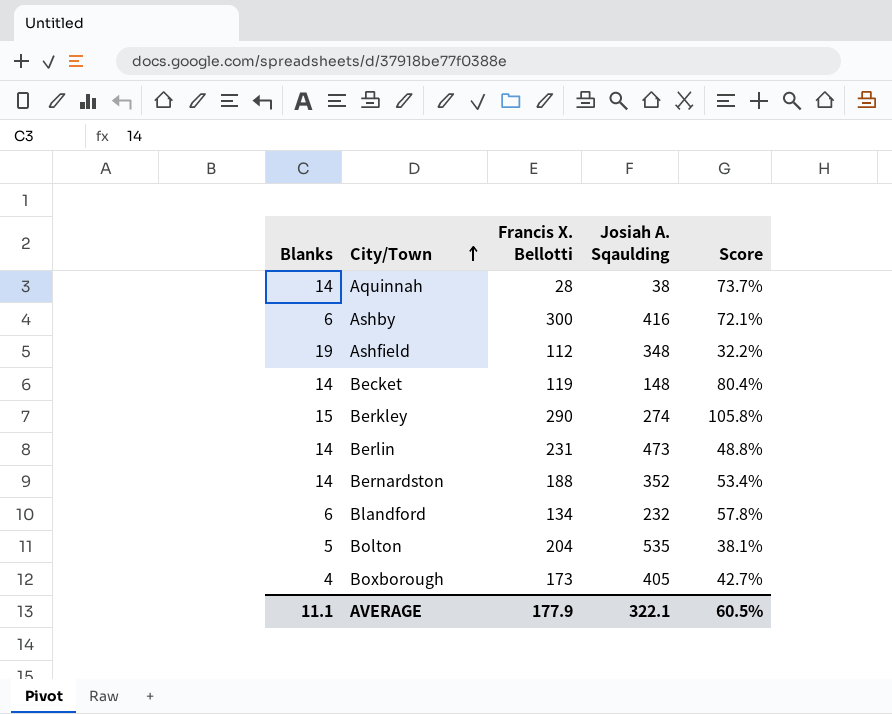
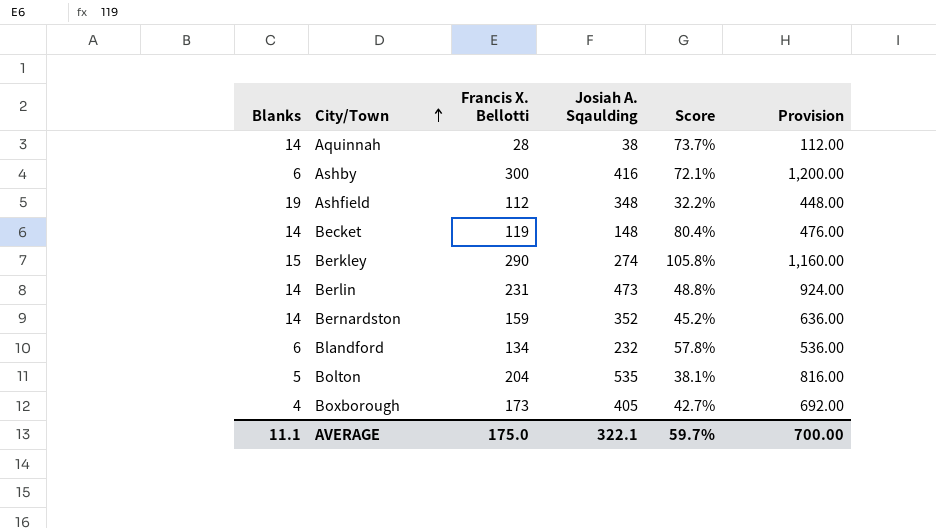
column Provision | formula: none -> [Francis X. Bellotti] * 4
Bernardston | Francis X. Bellotti: 188 -> 159
Bernardston | Score: 53.4% -> 45.2%
AVERAGE | Francis X. Bellotti: 177.9 -> 175.0
AVERAGE | Score: 60.5% -> 59.7%

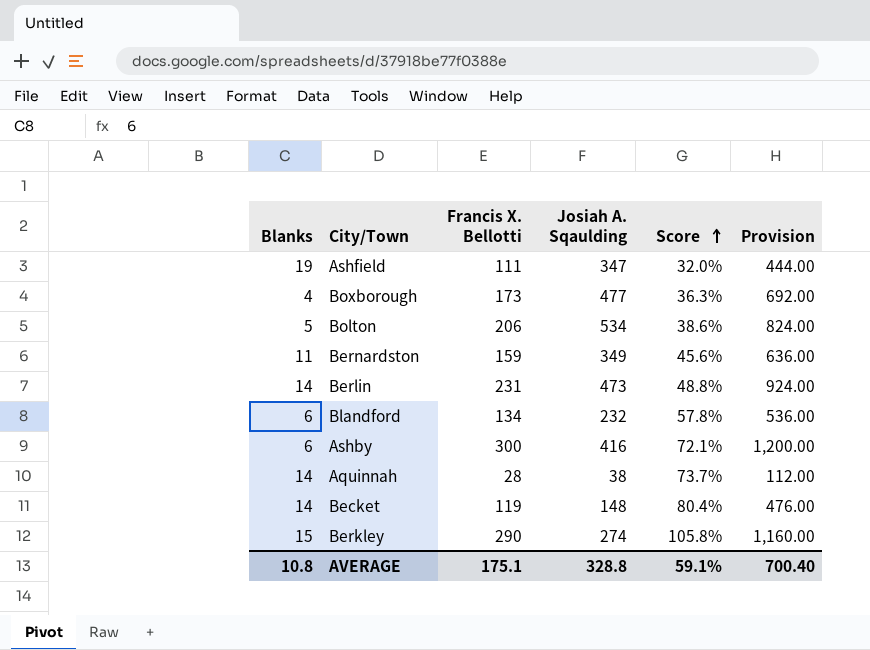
row order: City/Town ascending -> Score ascending
Ashfield | Francis X. Bellotti: 112 -> 111
Ashfield | Josiah A. Sqaulding: 348 -> 347
Ashfield | Score: 32.2% -> 32.0%
Ashfield | Provision: 448.00 -> 444.00
Boxborough | Josiah A. Sqaulding: 405 -> 477
Boxborough | Score: 42.7% -> 36.3%
Bolton | Francis X. Bellotti: 204 -> 206
Bolton | Josiah A. Sqaulding: 535 -> 534
Bolton | Score: 38.1% -> 38.6%
Bolton | Provision: 816.00 -> 824.00
Bernardston | Blanks: 14 -> 11
Bernardston | Josiah A. Sqaulding: 352 -> 349
Bernardston | Score: 45.2% -> 45.6%
AVERAGE | Blanks: 11.1 -> 10.8
AVERAGE | Francis X. Bellotti: 175.0 -> 175.1
AVERAGE | Josiah A. Sqaulding: 322.1 -> 328.8
AVERAGE | Score: 59.7% -> 59.1%
AVERAGE | Provision: 700.00 -> 700.40

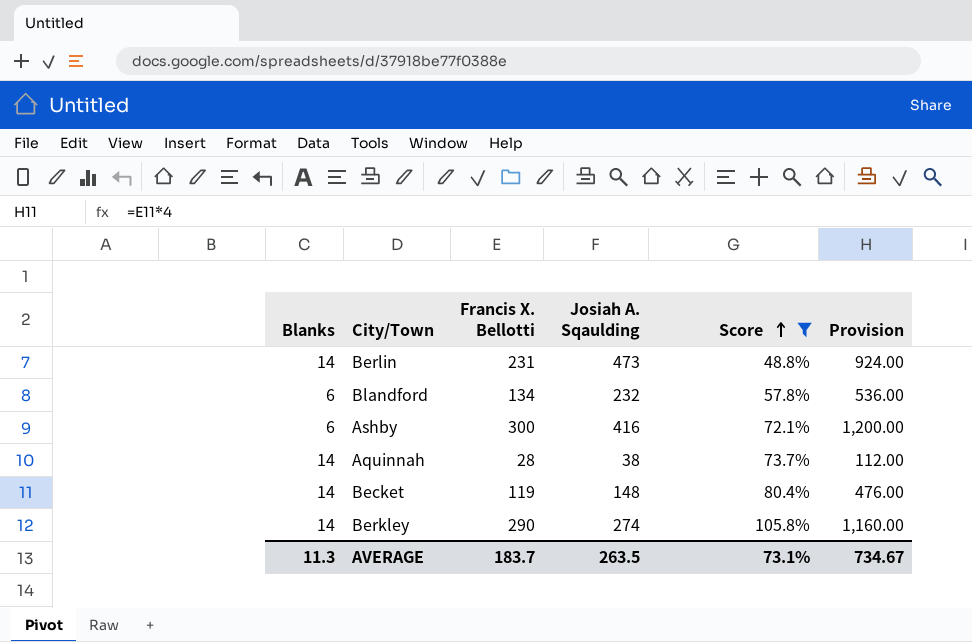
filter: none -> Score >= 48.8%
Berkley | Blanks: 15 -> 14
AVERAGE | Blanks: 10.8 -> 11.3
AVERAGE | Francis X. Bellotti: 175.1 -> 183.7
AVERAGE | Josiah A. Sqaulding: 328.8 -> 263.5
AVERAGE | Score: 59.1% -> 73.1%
AVERAGE | Provision: 700.40 -> 734.67

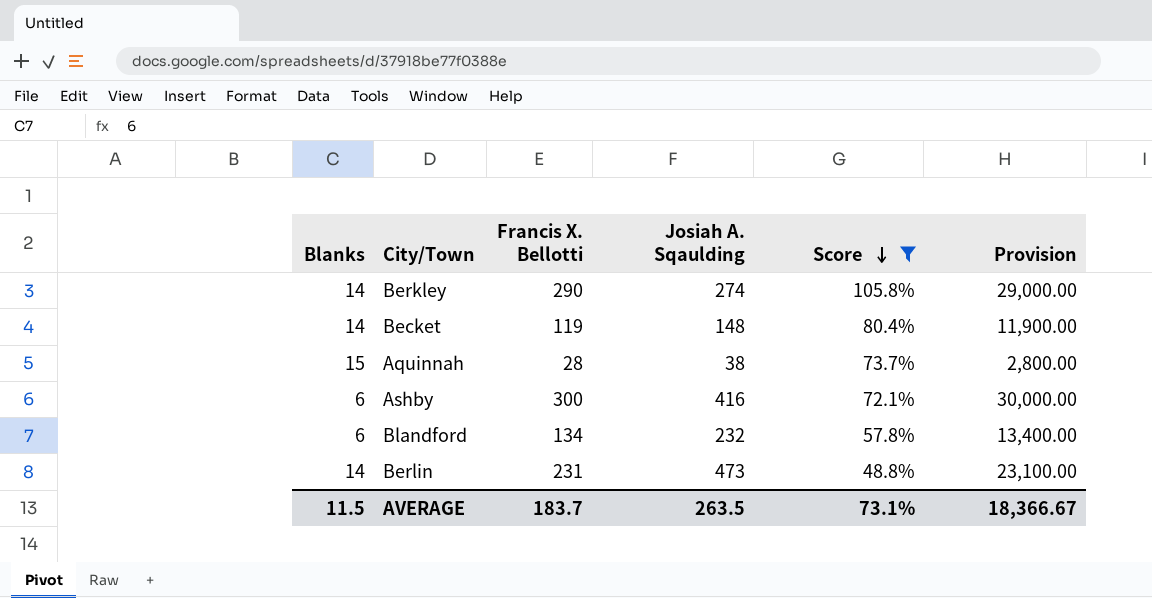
row order: Score ascending -> Score descending
column Provision | formula: [Francis X. Bellotti] * 4 -> [Francis X. Bellotti] * 100
Aquinnah | Blanks: 14 -> 15
AVERAGE | Blanks: 11.3 -> 11.5
AVERAGE | Provision: 734.67 -> 18,366.67

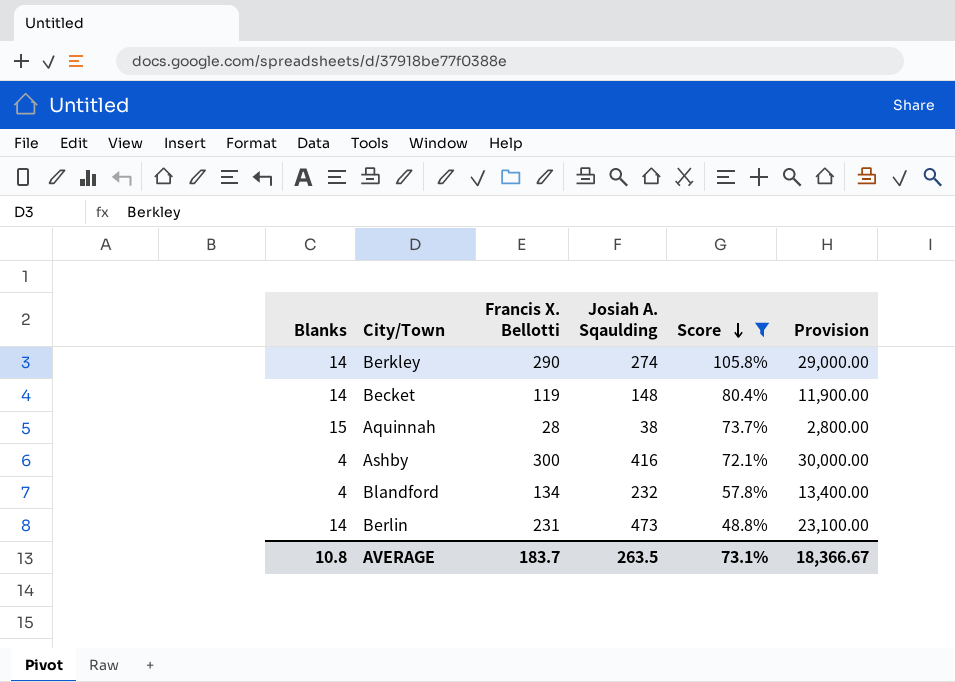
Ashby | Blanks: 6 -> 4
Blandford | Blanks: 6 -> 4
AVERAGE | Blanks: 11.5 -> 10.8

